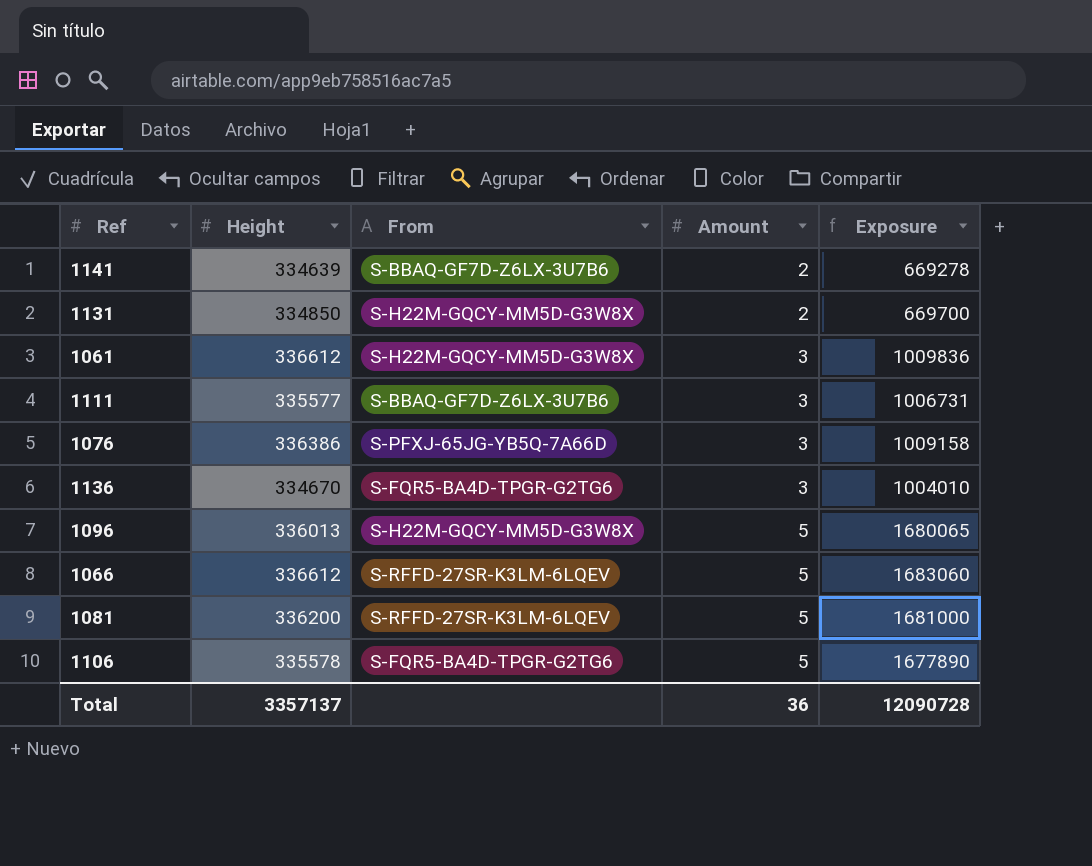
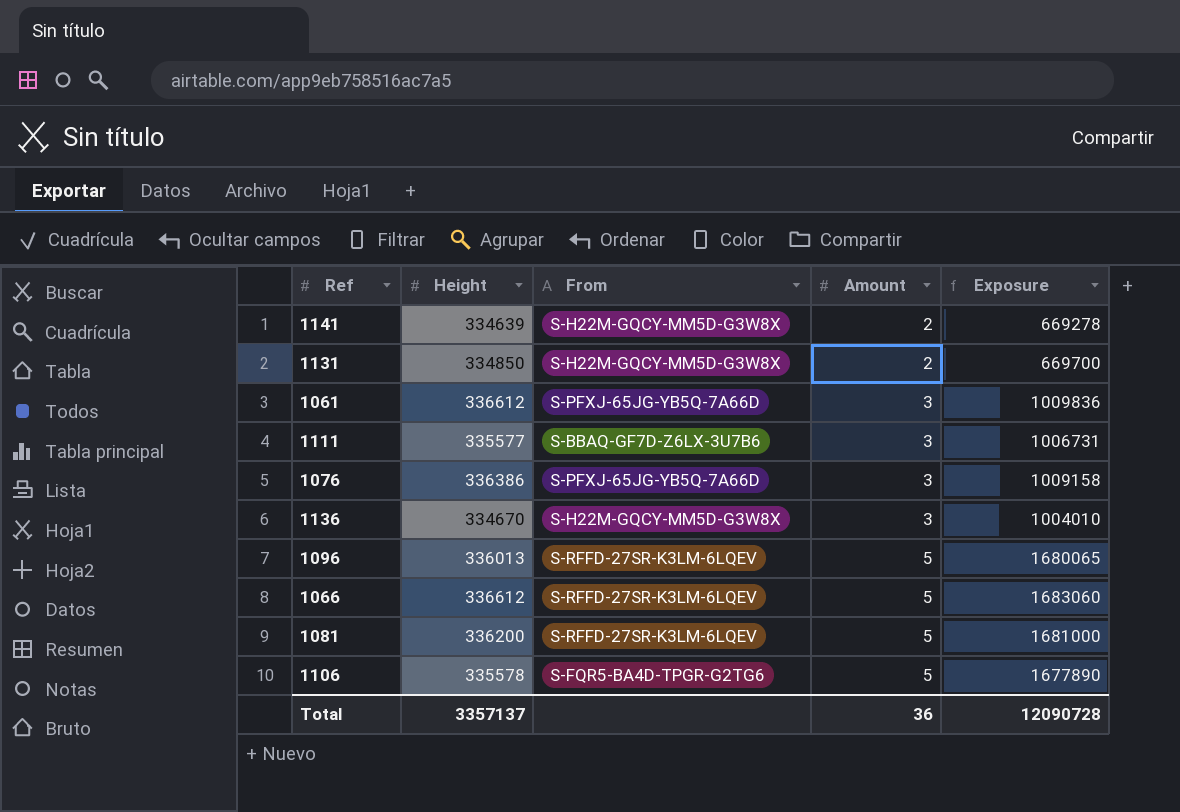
1141 | From: S-BBAQ-GF7D-Z6LX-3U7B6 -> S-H22M-GQCY-MM5D-G3W8X
1061 | From: S-H22M-GQCY-MM5D-G3W8X -> S-PFXJ-65JG-YB5Q-7A66D
1136 | From: S-FQR5-BA4D-TPGR-G2TG6 -> S-H22M-GQCY-MM5D-G3W8X
1096 | From: S-H22M-GQCY-MM5D-G3W8X -> S-RFFD-27SR-K3LM-6LQEV

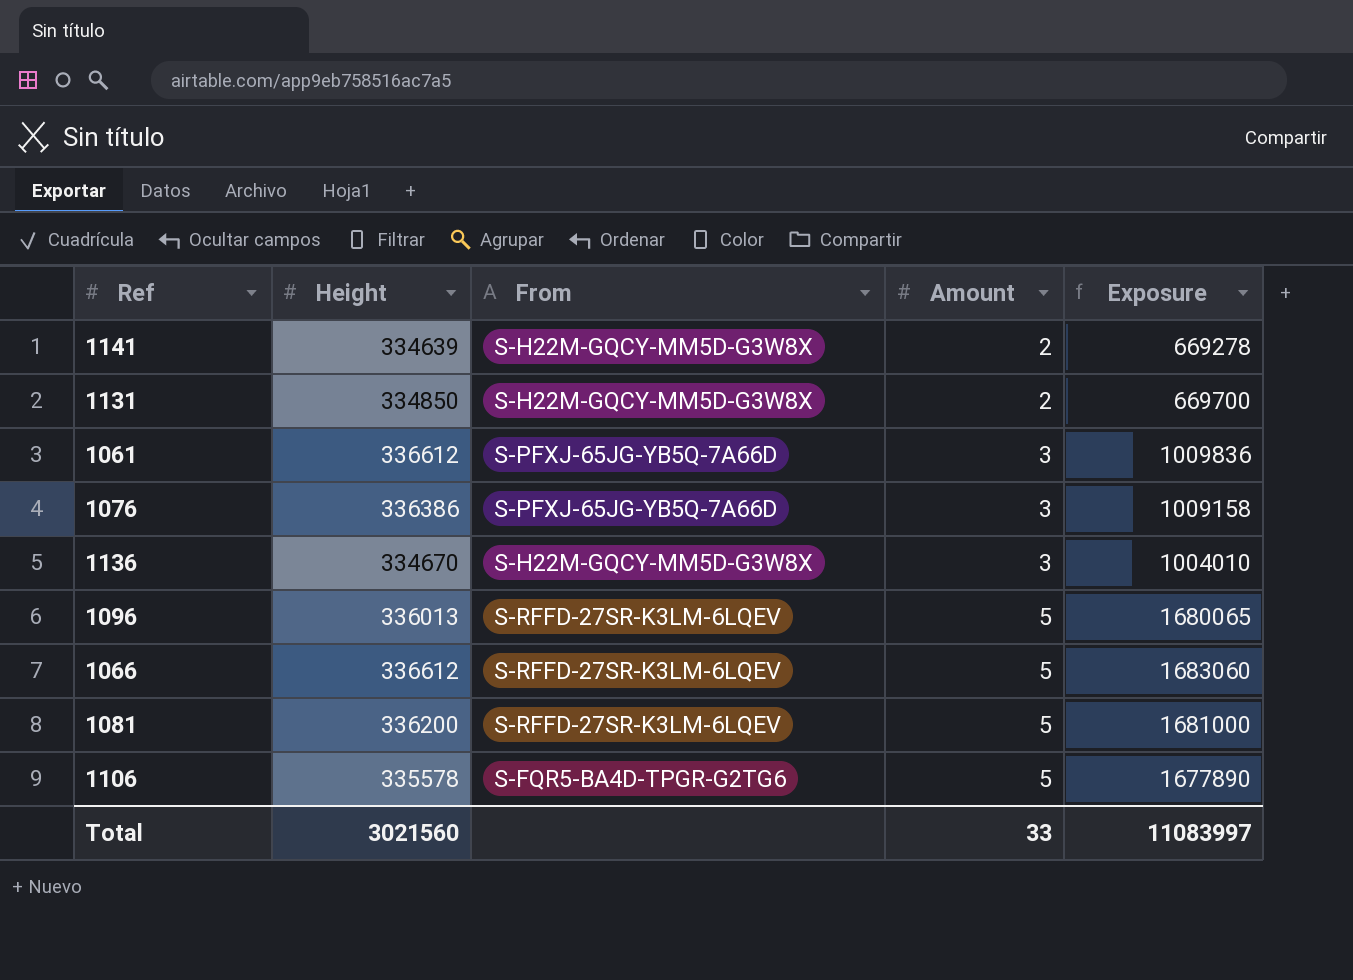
row 1111: 335577 | S-BBAQ-GF7D-Z6LX-3U7B6 | 3 | 1006731 -> none
Total | Height: 3357137 -> 3021560
Total | Amount: 36 -> 33
Total | Exposure: 12090728 -> 11083997

